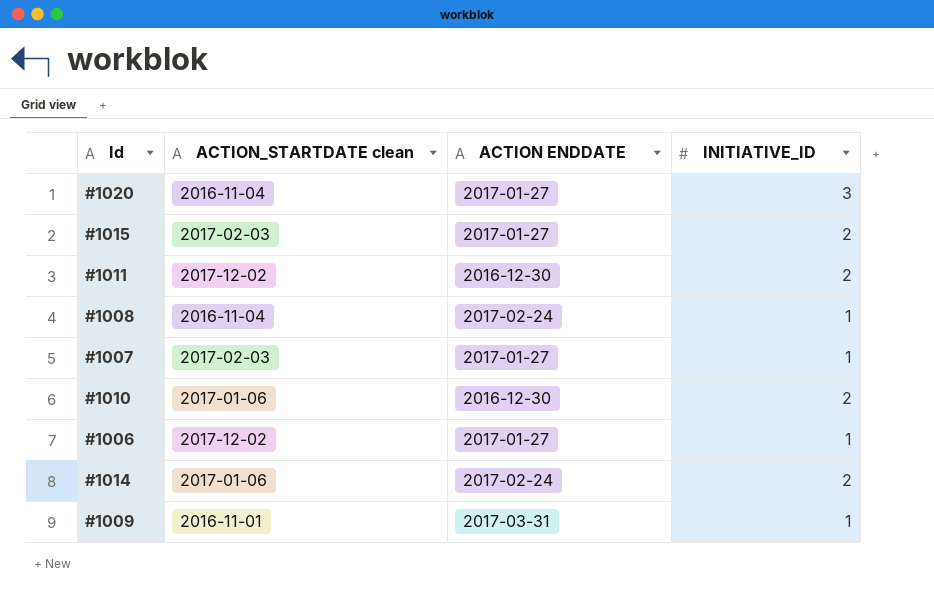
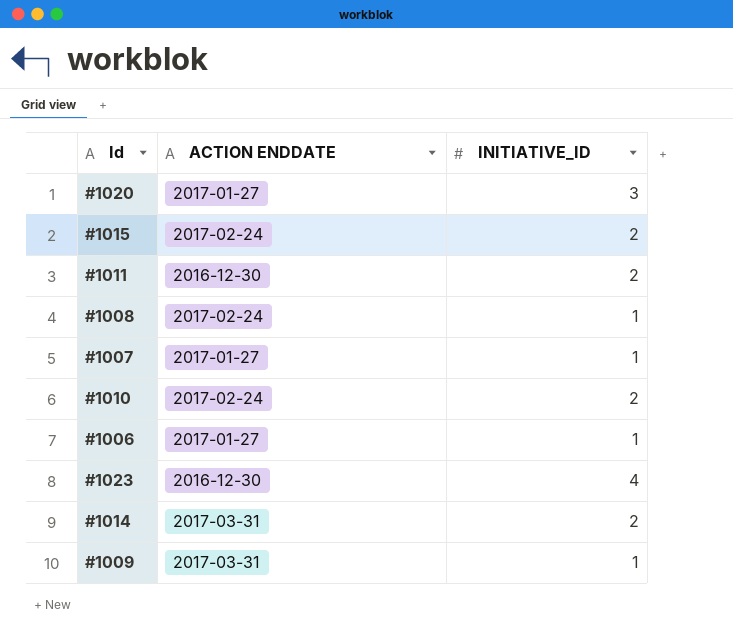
column ACTION_STARTDATE clean | position: 2 -> none
#1015 | ACTION ENDDATE: 2017-01-27 -> 2017-02-24
#1010 | ACTION ENDDATE: 2016-12-30 -> 2017-02-24
row #1023: none -> 2016-12-30 | 4
#1014 | ACTION ENDDATE: 2017-02-24 -> 2017-03-31

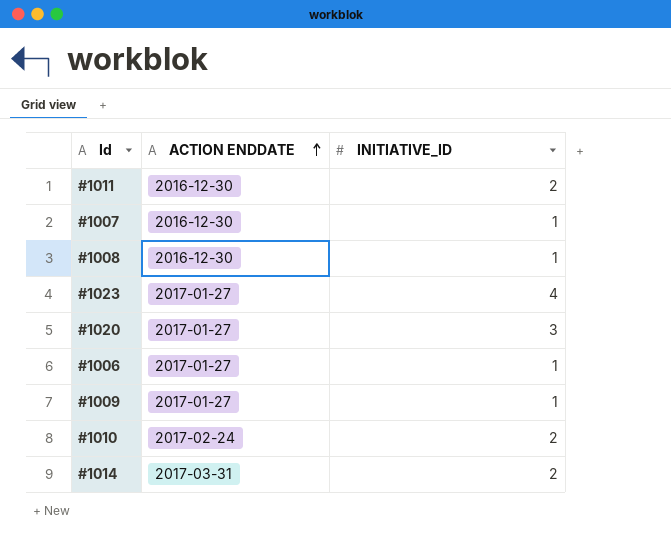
row order: none -> ACTION ENDDATE ascending
row #1015: 2017-02-24 | 2 -> none
#1007 | ACTION ENDDATE: 2017-01-27 -> 2016-12-30
#1008 | ACTION ENDDATE: 2017-02-24 -> 2016-12-30
#1023 | ACTION ENDDATE: 2016-12-30 -> 2017-01-27
#1009 | ACTION ENDDATE: 2017-03-31 -> 2017-01-27

